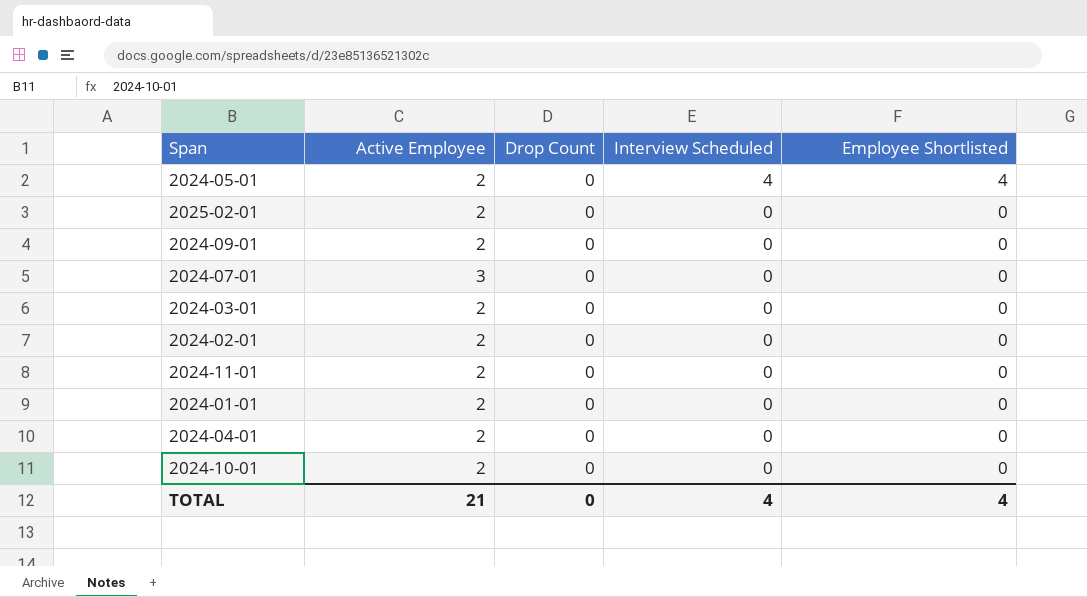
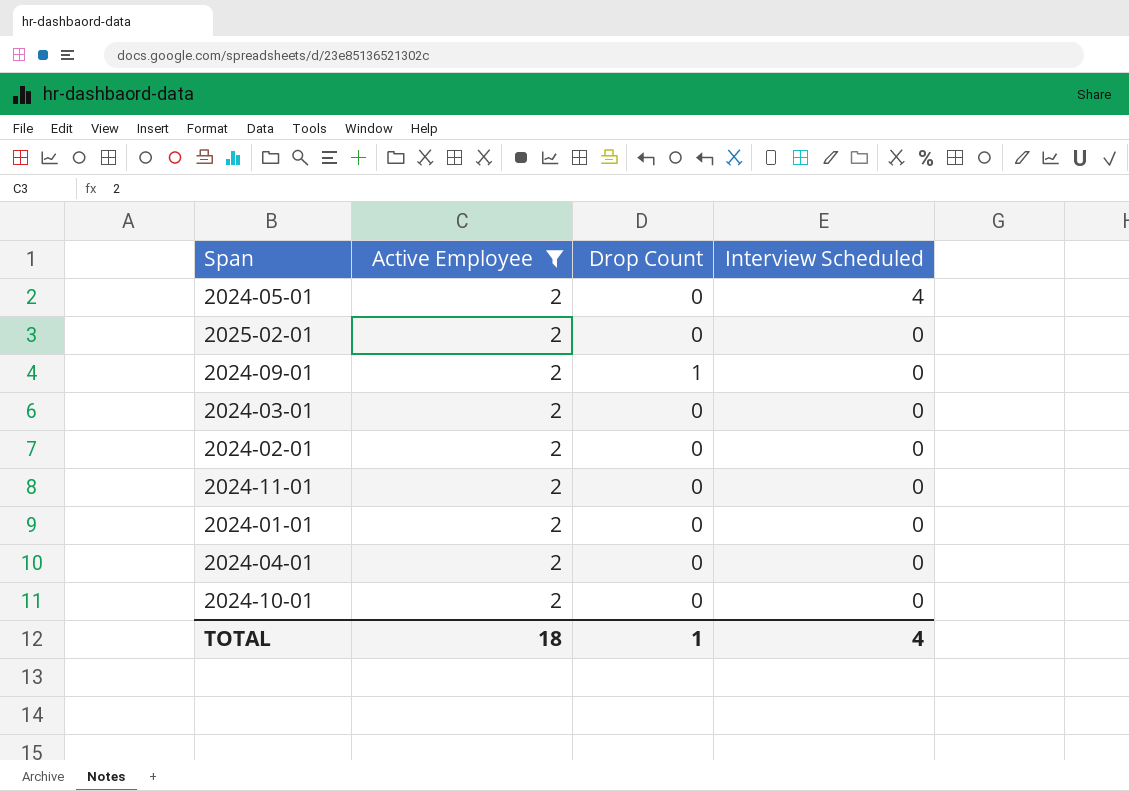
filter: none -> Active Employee = 2
column Employee Shortlisted | position: 5 -> none
2024-09-01 | Drop Count: 0 -> 1
TOTAL | Active Employee: 21 -> 18
TOTAL | Drop Count: 0 -> 1

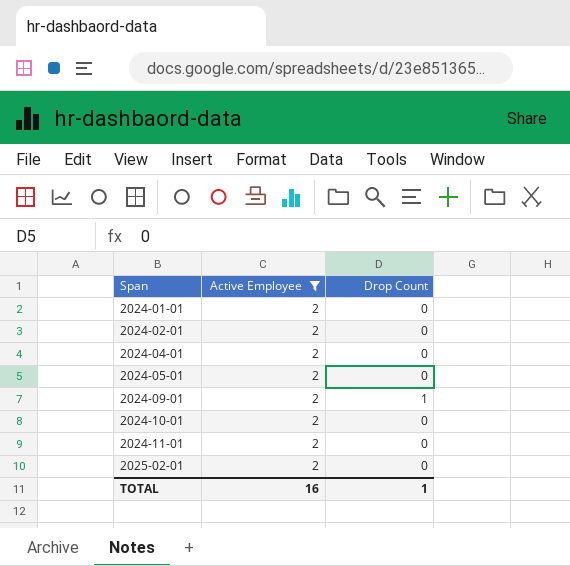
row order: Interview Scheduled descending -> Span ascending
column Interview Scheduled | position: 4 -> none
row 2024-03-01: 2 | 0 | 0 -> none
TOTAL | Active Employee: 18 -> 16

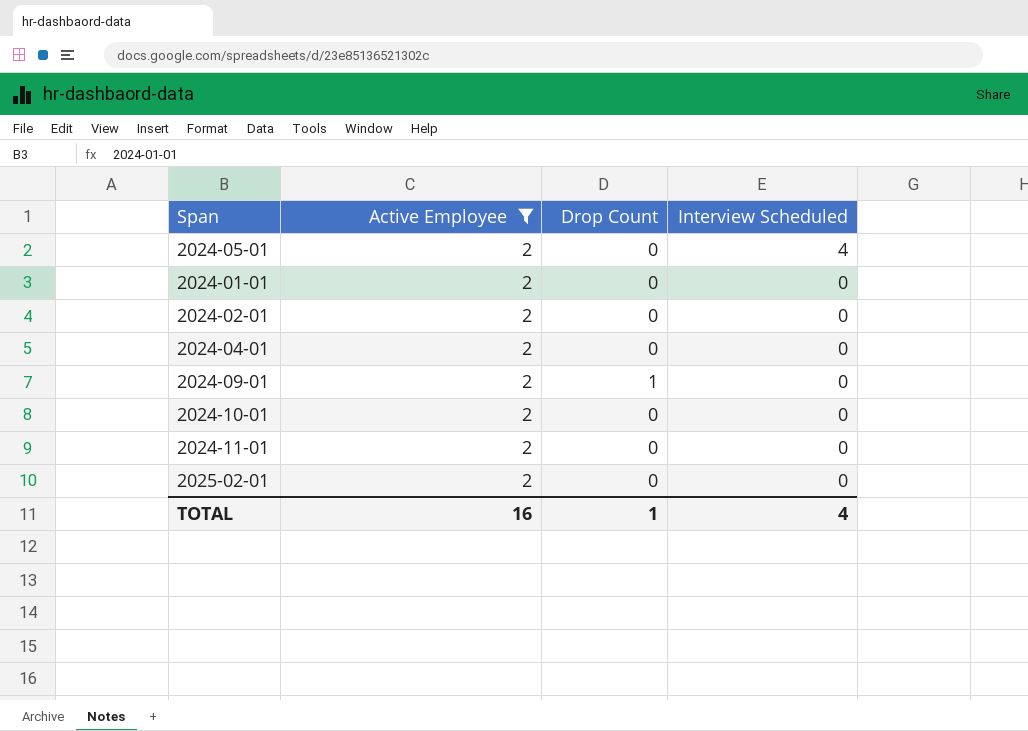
row order: Span ascending -> Interview Scheduled descending
column Interview Scheduled | position: none -> 4

